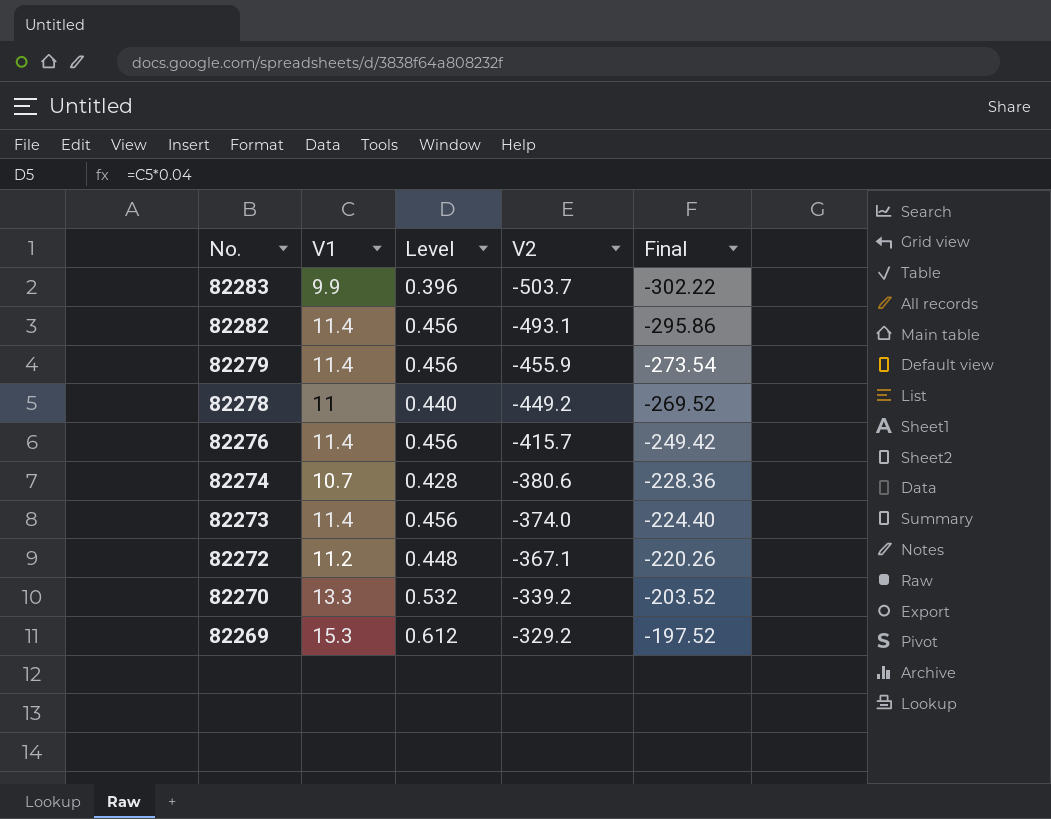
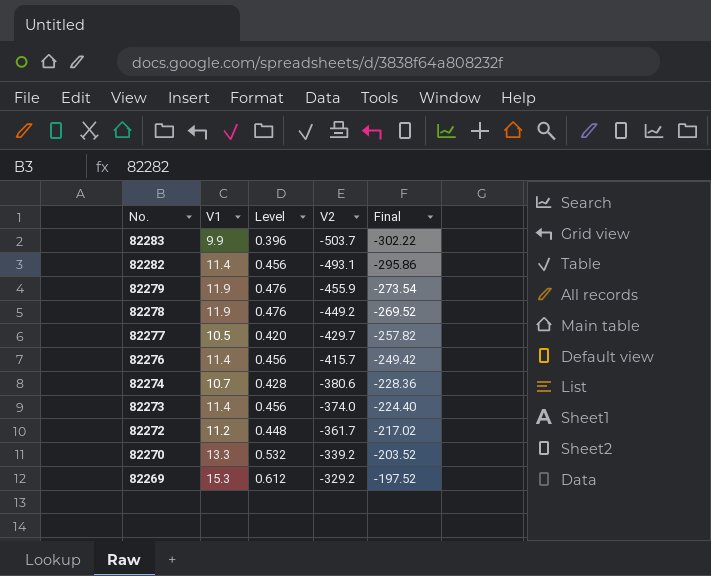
82279 | V1: 11.4 -> 11.9
82279 | Level: 0.456 -> 0.476
82278 | V1: 11 -> 11.9
82278 | Level: 0.440 -> 0.476
row 82277: none -> 10.5 | 0.420 | -429.7 | -257.82
82272 | V2: -367.1 -> -361.7
82272 | Final: -220.26 -> -217.02

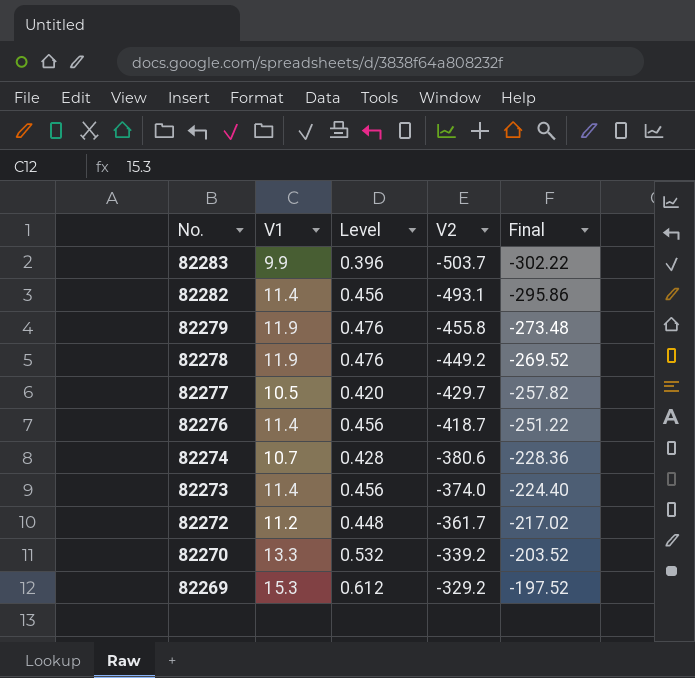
82279 | V2: -455.9 -> -455.8
82279 | Final: -273.54 -> -273.48
82276 | V2: -415.7 -> -418.7
82276 | Final: -249.42 -> -251.22

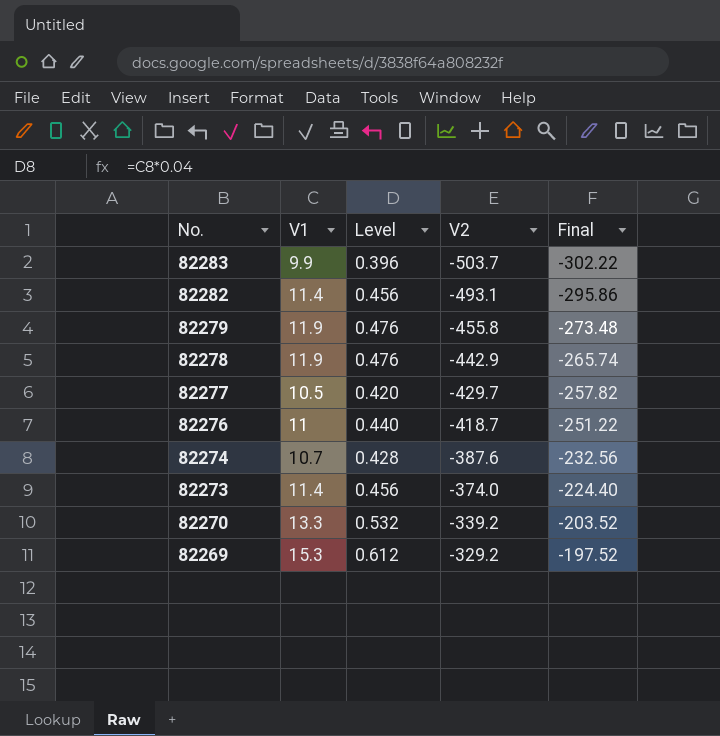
row 82272: 11.2 | 0.448 | -361.7 | -217.02 -> none
82278 | V2: -449.2 -> -442.9
82278 | Final: -269.52 -> -265.74
82276 | V1: 11.4 -> 11
82276 | Level: 0.456 -> 0.440
82274 | V2: -380.6 -> -387.6
82274 | Final: -228.36 -> -232.56

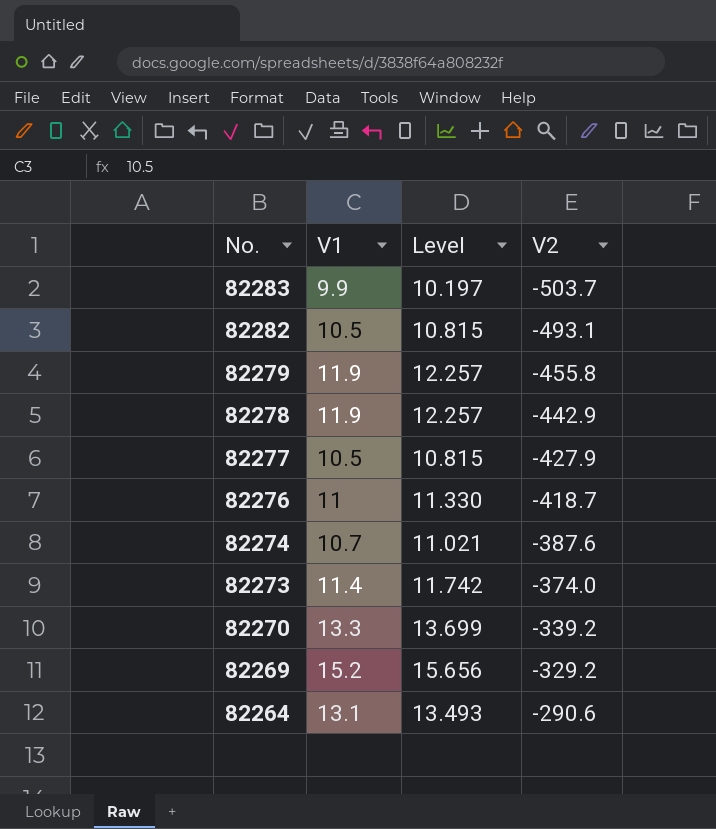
column Final | formula: [V2] * 0.6 -> none
column Level | formula: [V1] * 0.04 -> [V1] * 1.03
82282 | V1: 11.4 -> 10.5
82277 | V2: -429.7 -> -427.9
82269 | V1: 15.3 -> 15.2
row 82264: none -> 13.1 | 13.493 | -290.6

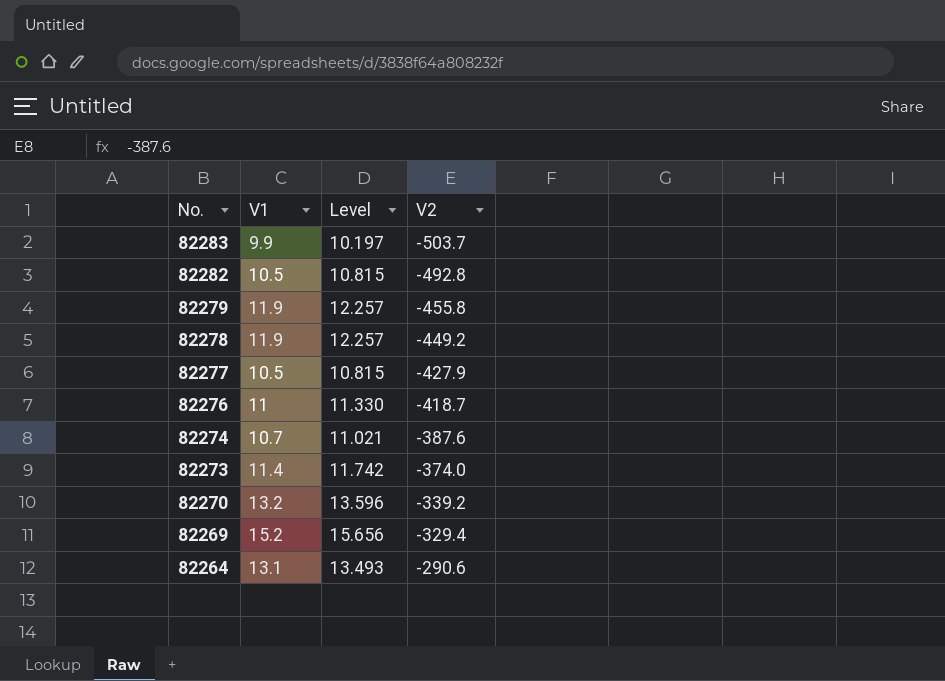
82282 | V2: -493.1 -> -492.8
82278 | V2: -442.9 -> -449.2
82270 | V1: 13.3 -> 13.2
82270 | Level: 13.699 -> 13.596
82269 | V2: -329.2 -> -329.4

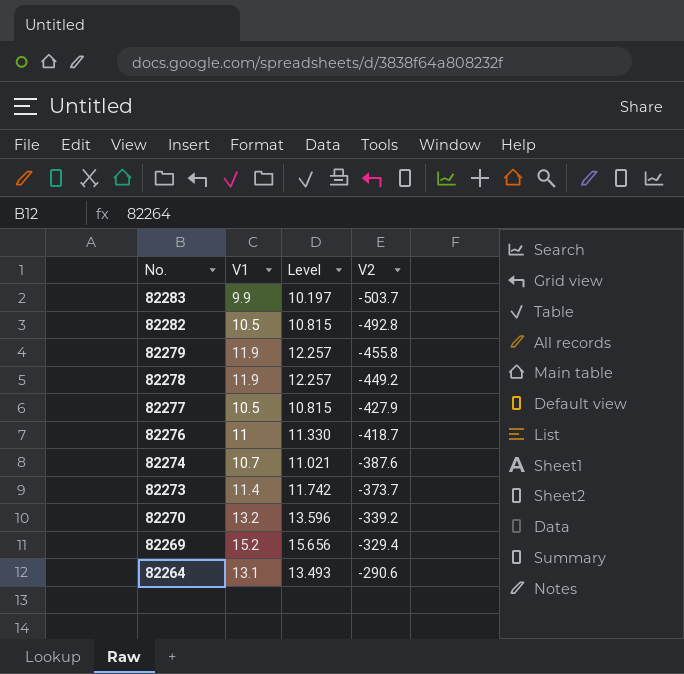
82273 | V2: -374.0 -> -373.7

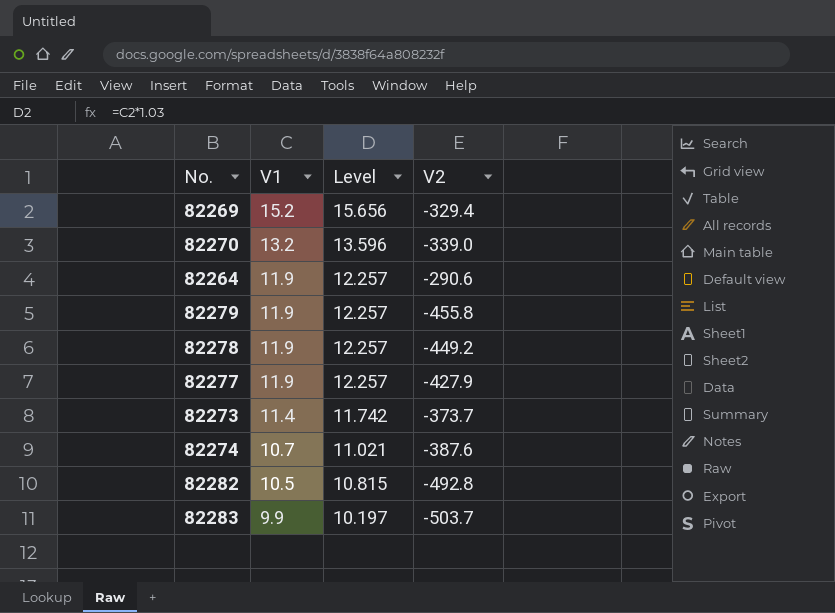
row order: No. descending -> V1 descending
row 82276: 11 | 11.330 | -418.7 -> none
82270 | V2: -339.2 -> -339.0
82264 | V1: 13.1 -> 11.9
82264 | Level: 13.493 -> 12.257
82277 | V1: 10.5 -> 11.9
82277 | Level: 10.815 -> 12.257

